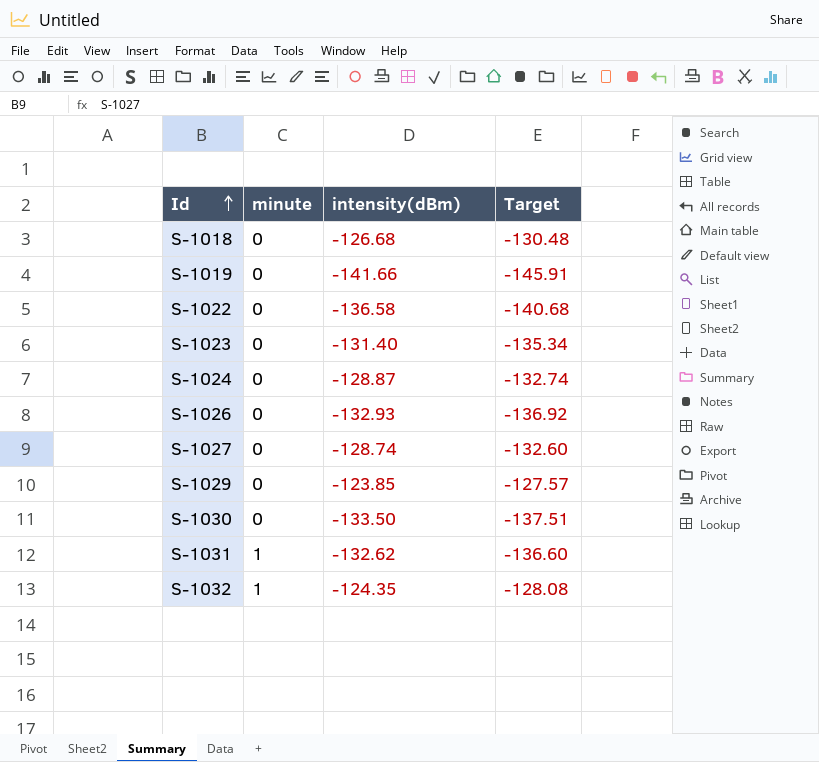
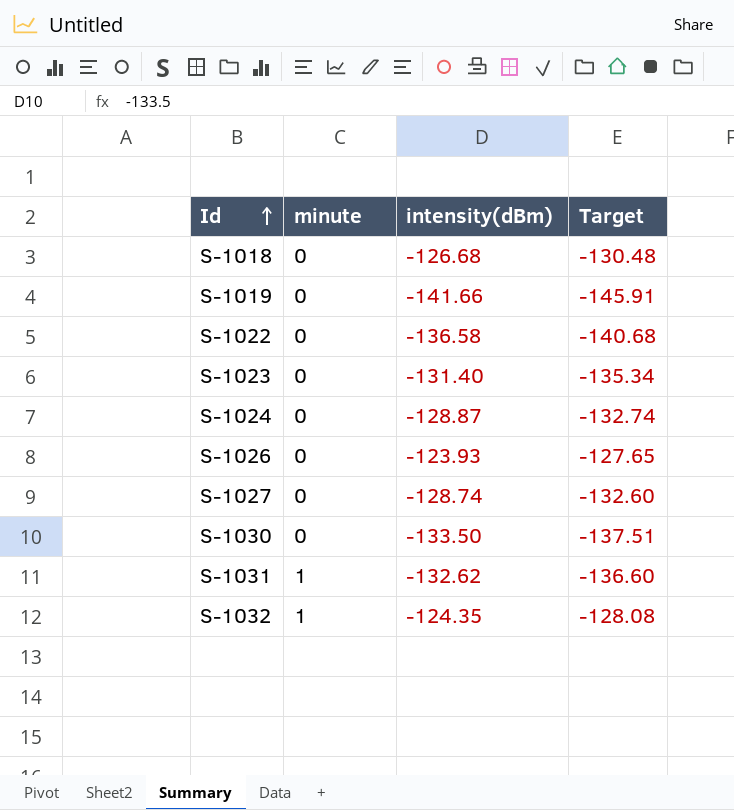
row S-1029: 0 | -123.85 | -127.57 -> none
S-1026 | intensity(dBm): -132.93 -> -123.93
S-1026 | Target: -136.92 -> -127.65

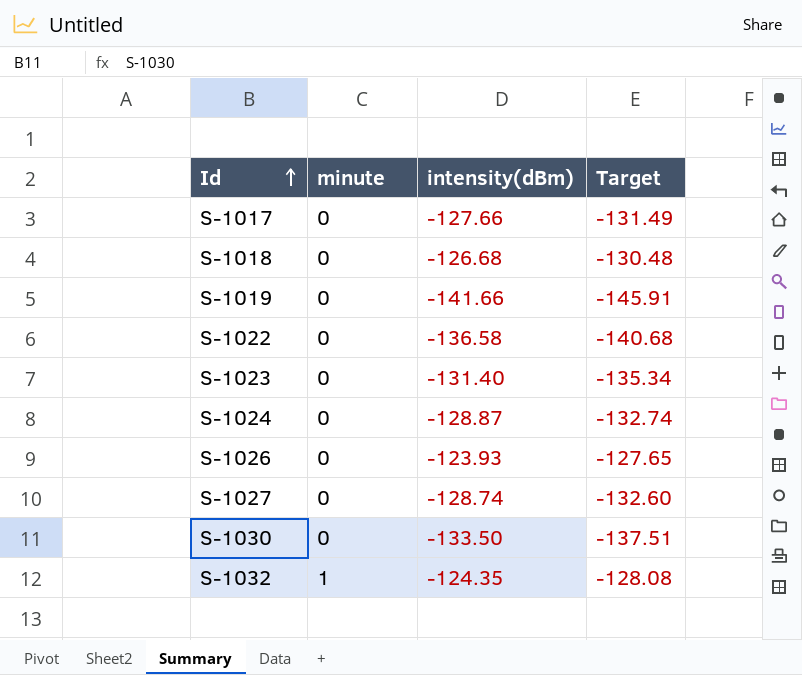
row S-1031: 1 | -132.62 | -136.60 -> none
row S-1017: none -> 0 | -127.66 | -131.49

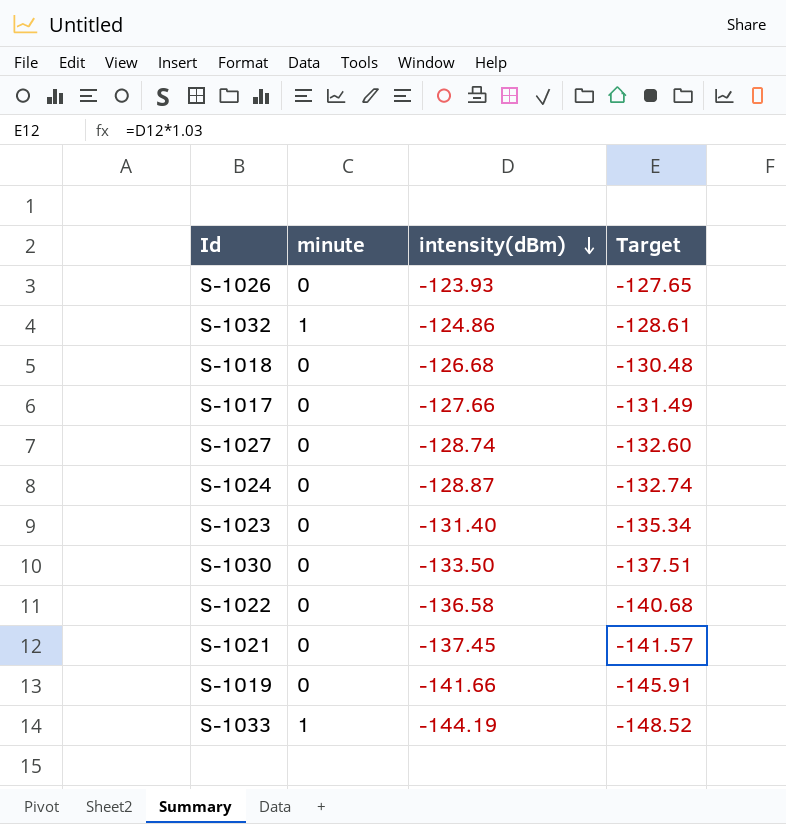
row order: Id ascending -> intensity(dBm) descending
S-1032 | intensity(dBm): -124.35 -> -124.86
S-1032 | Target: -128.08 -> -128.61
row S-1021: none -> 0 | -137.45 | -141.57
row S-1033: none -> 1 | -144.19 | -148.52

